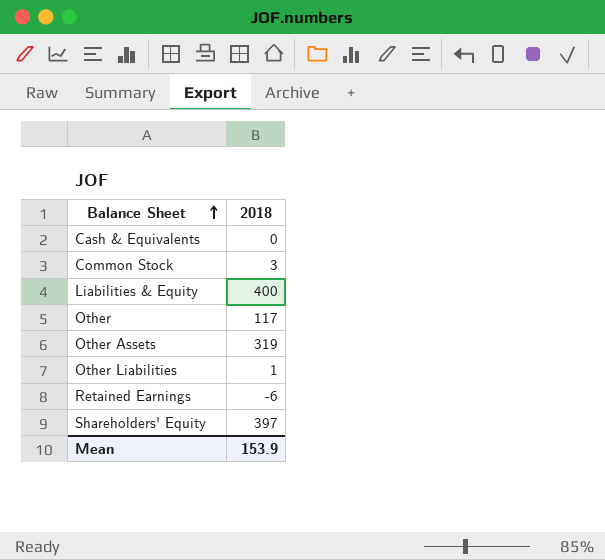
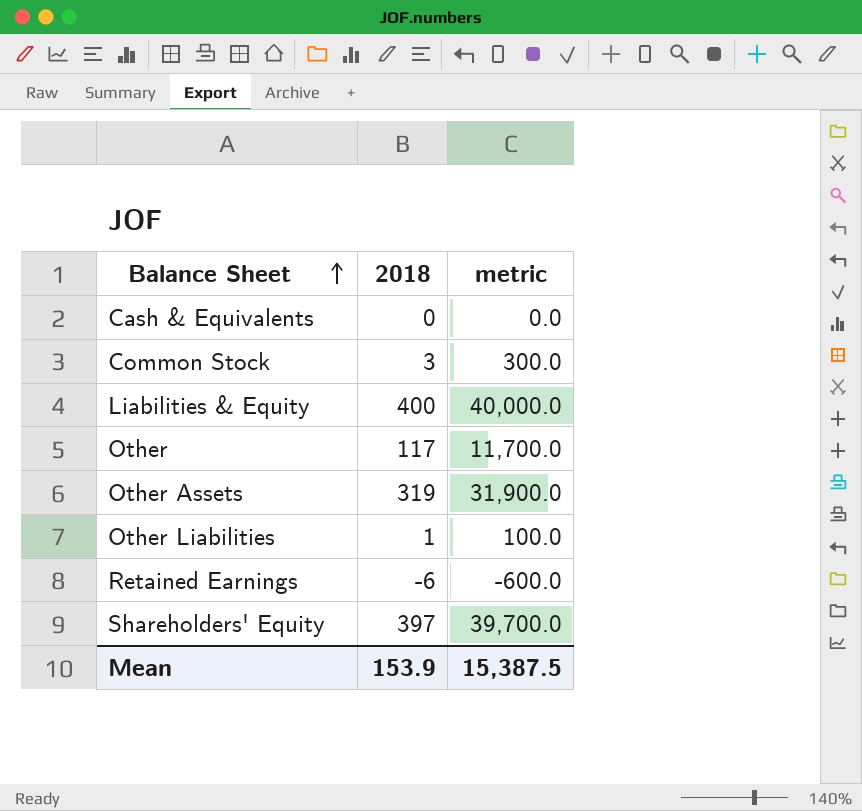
column metric | formula: none -> [2018] * 100

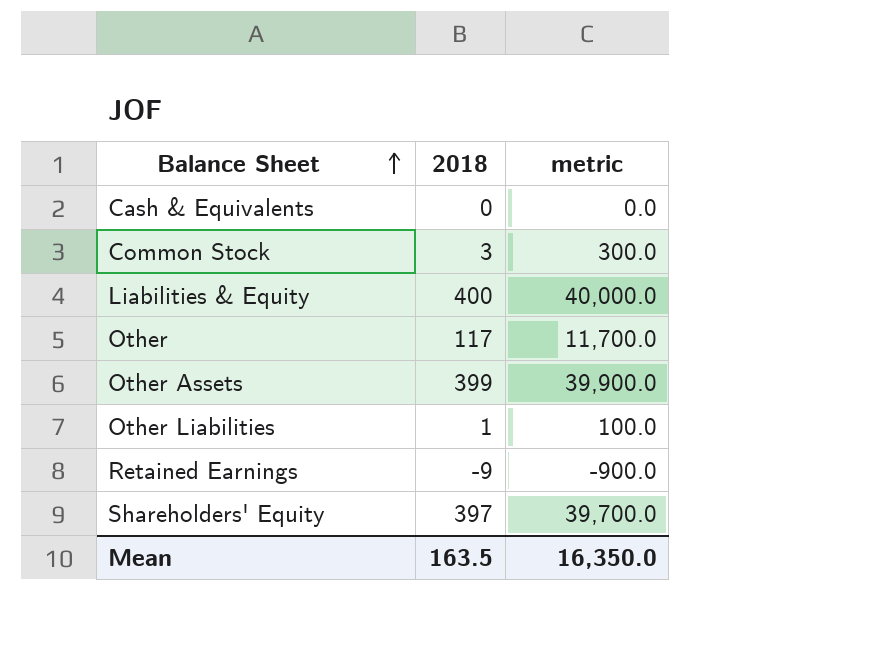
Other Assets | 2018: 319 -> 399
Other Assets | metric: 31,900.0 -> 39,900.0
Retained Earnings | 2018: -6 -> -9
Retained Earnings | metric: -600.0 -> -900.0
Mean | 2018: 153.9 -> 163.5
Mean | metric: 15,387.5 -> 16,350.0

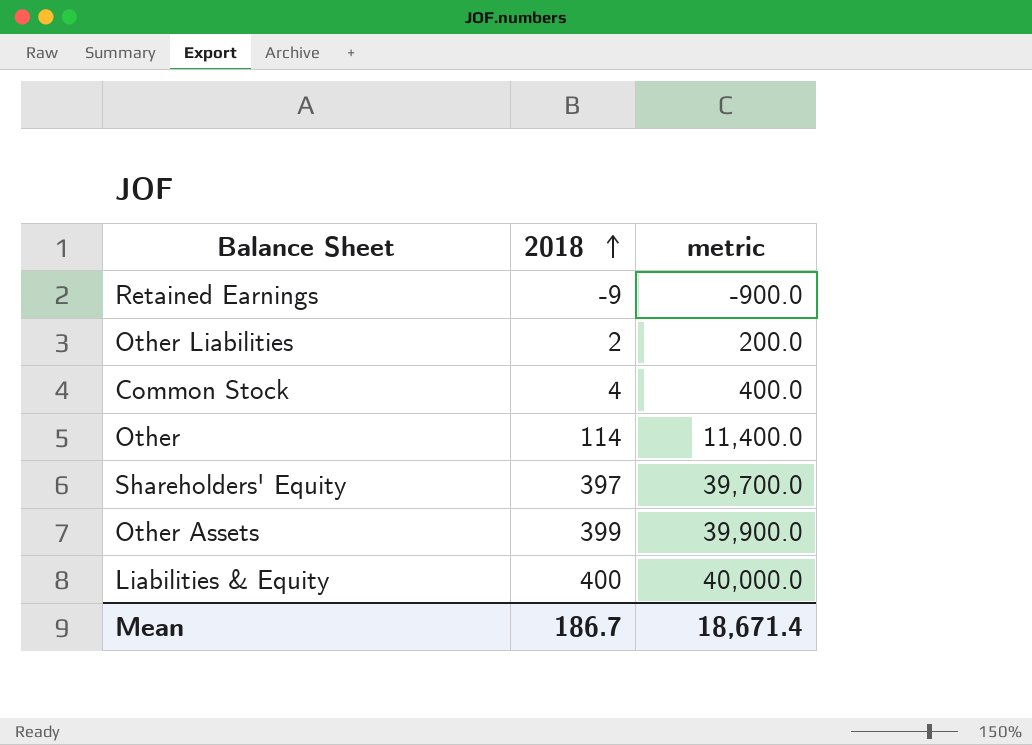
row order: Balance Sheet ascending -> 2018 ascending
row Cash & Equivalents: 0 | 0.0 -> none
Other Liabilities | 2018: 1 -> 2
Other Liabilities | metric: 100.0 -> 200.0
Common Stock | 2018: 3 -> 4
Common Stock | metric: 300.0 -> 400.0
Other | 2018: 117 -> 114
Other | metric: 11,700.0 -> 11,400.0
Mean | 2018: 163.5 -> 186.7
Mean | metric: 16,350.0 -> 18,671.4

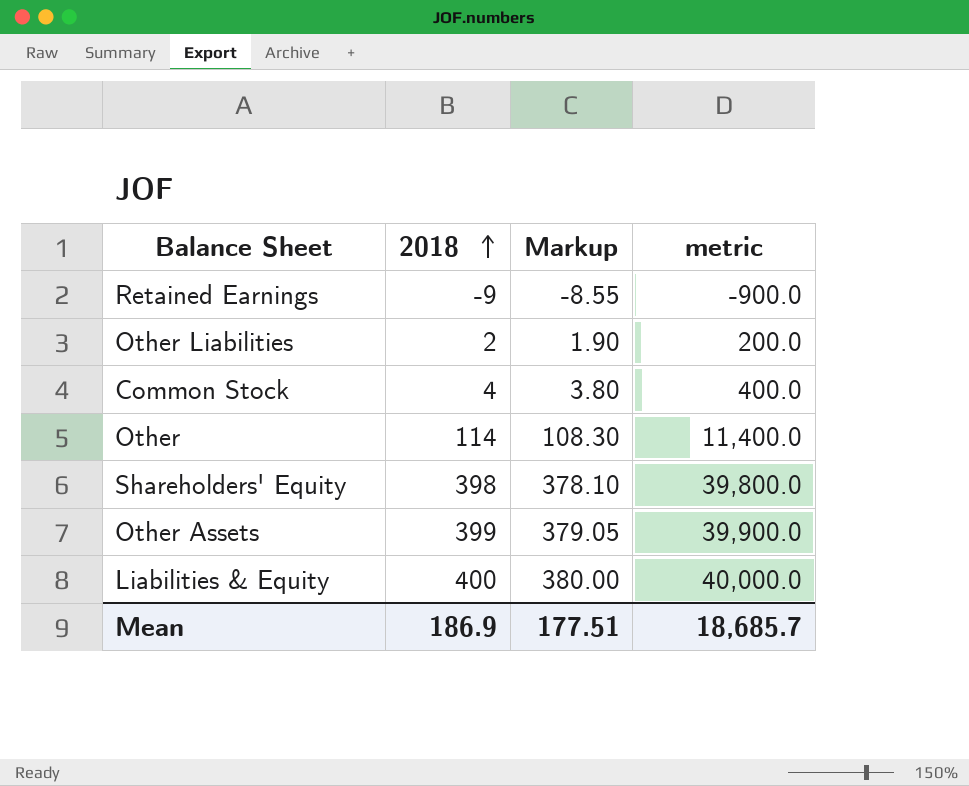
column Markup | formula: none -> [2018] * 0.95
Shareholders' Equity | 2018: 397 -> 398
Shareholders' Equity | metric: 39,700.0 -> 39,800.0
Mean | 2018: 186.7 -> 186.9
Mean | metric: 18,671.4 -> 18,685.7

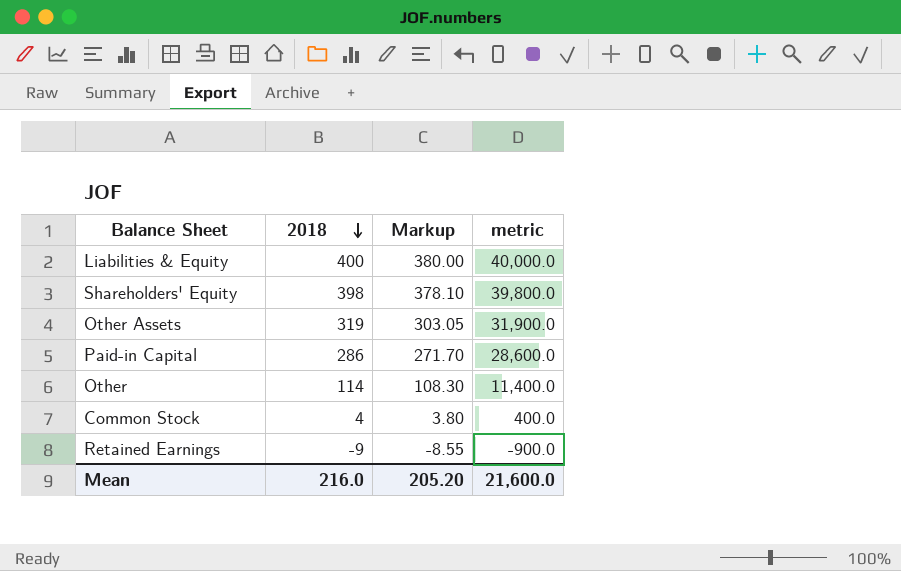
row order: 2018 ascending -> 2018 descending
row Other Liabilities: 2 | 1.90 | 200.0 -> none
Other Assets | 2018: 399 -> 319
Other Assets | Markup: 379.05 -> 303.05
Other Assets | metric: 39,900.0 -> 31,900.0
row Paid-in Capital: none -> 286 | 271.70 | 28,600.0
Mean | 2018: 186.9 -> 216.0
Mean | Markup: 177.51 -> 205.20
Mean | metric: 18,685.7 -> 21,600.0

